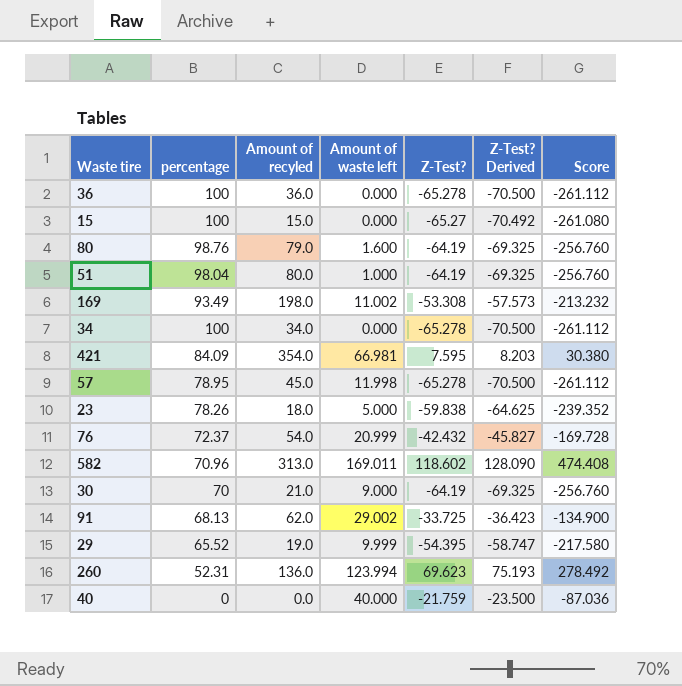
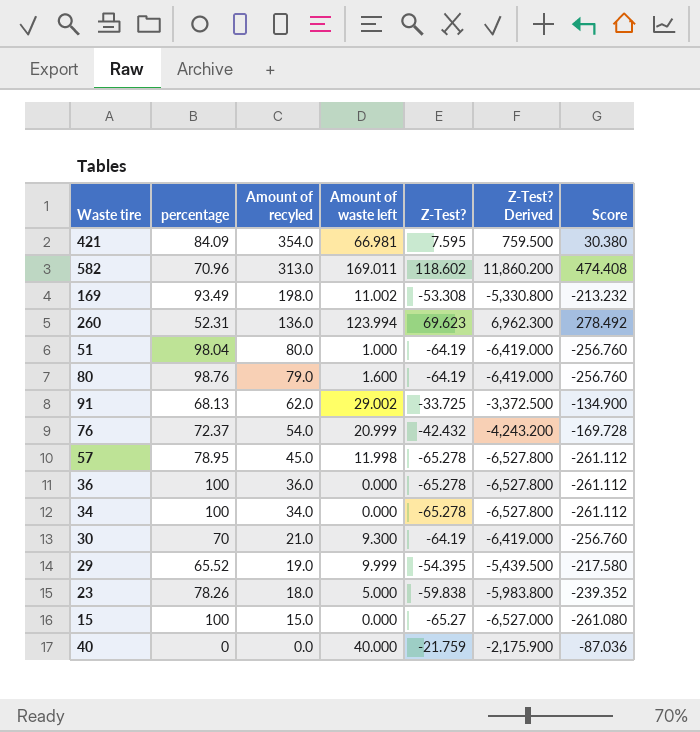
row order: none -> Amount of recyled descending
column Z-Test? Derived | formula: [Z-Test?] * 1.08 -> [Z-Test?] * 100
30 | Amount of waste left: 9.000 -> 9.300

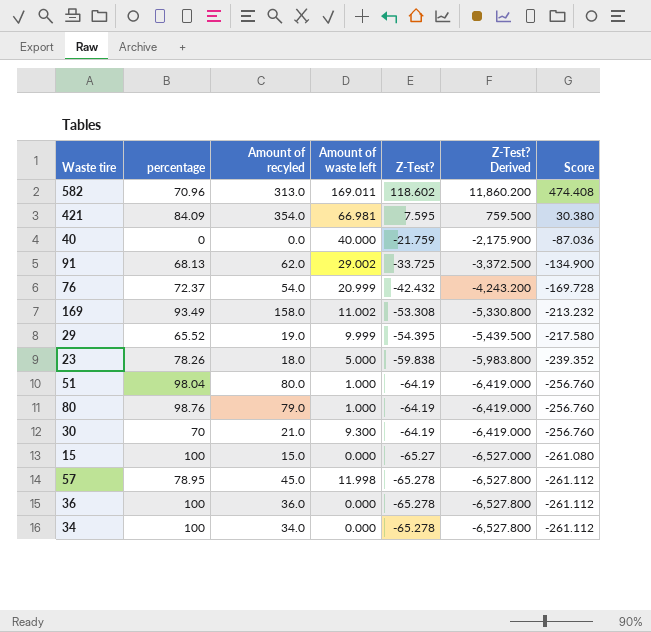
row order: Amount of recyled descending -> Z-Test? descending
row 260: 52.31 | 136.0 | 123.994 | 69.623 | 6,962.300 | 278.492 -> none
169 | Amount of recyled: 198.0 -> 158.0
80 | Amount of waste left: 1.600 -> 1.000

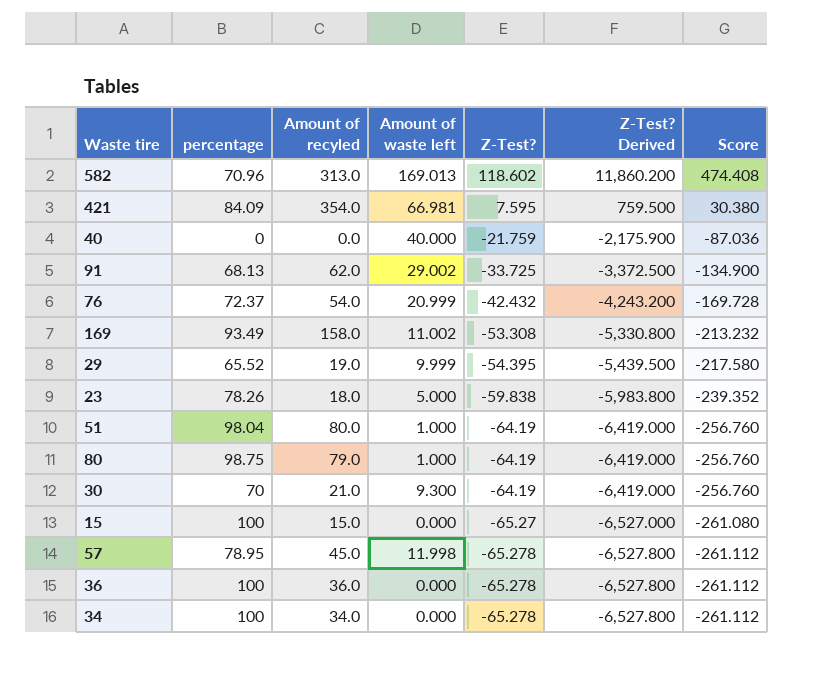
582 | Amount of waste left: 169.011 -> 169.013
80 | percentage: 98.76 -> 98.75

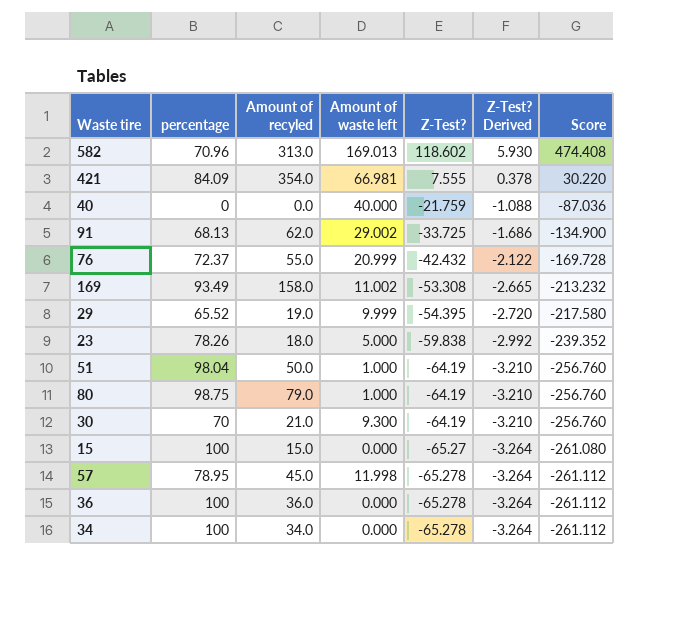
column Z-Test? Derived | formula: [Z-Test?] * 100 -> [Z-Test?] * 0.05
421 | Z-Test?: 7.595 -> 7.555
421 | Score: 30.380 -> 30.220
76 | Amount of recyled: 54.0 -> 55.0
51 | Amount of recyled: 80.0 -> 50.0

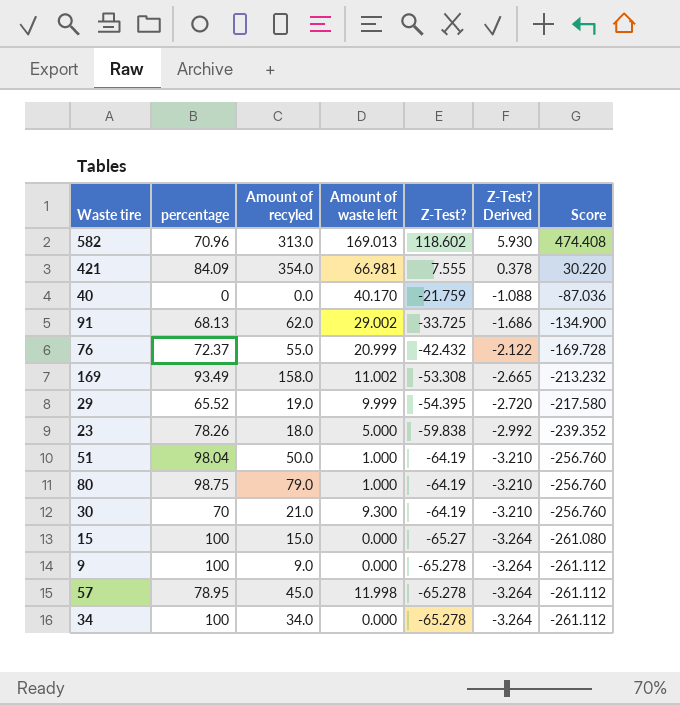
row 36: 100 | 36.0 | 0.000 | -65.278 | -3.264 | -261.112 -> none
40 | Amount of waste left: 40.000 -> 40.170
row 9: none -> 100 | 9.0 | 0.000 | -65.278 | -3.264 | -261.112

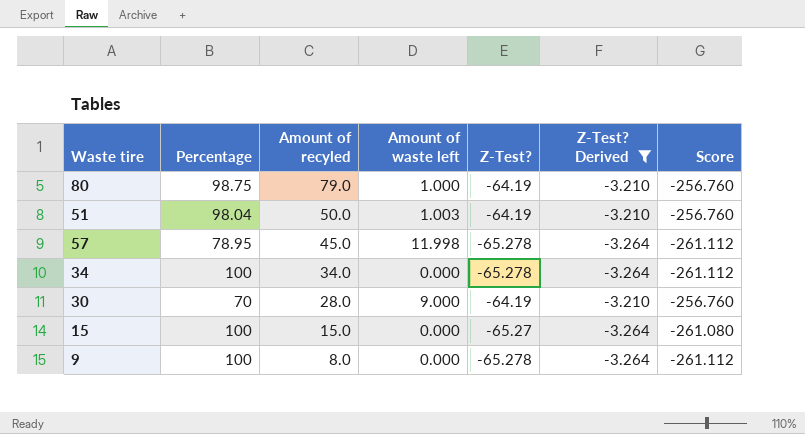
filter: none -> Z-Test? Derived <= -3.210
row order: Z-Test? descending -> Amount of recyled descending
column name: percentage -> Percentage
51 | Amount of waste left: 1.000 -> 1.003
30 | Amount of recyled: 21.0 -> 28.0
30 | Amount of waste left: 9.300 -> 9.000
9 | Amount of recyled: 9.0 -> 8.0

